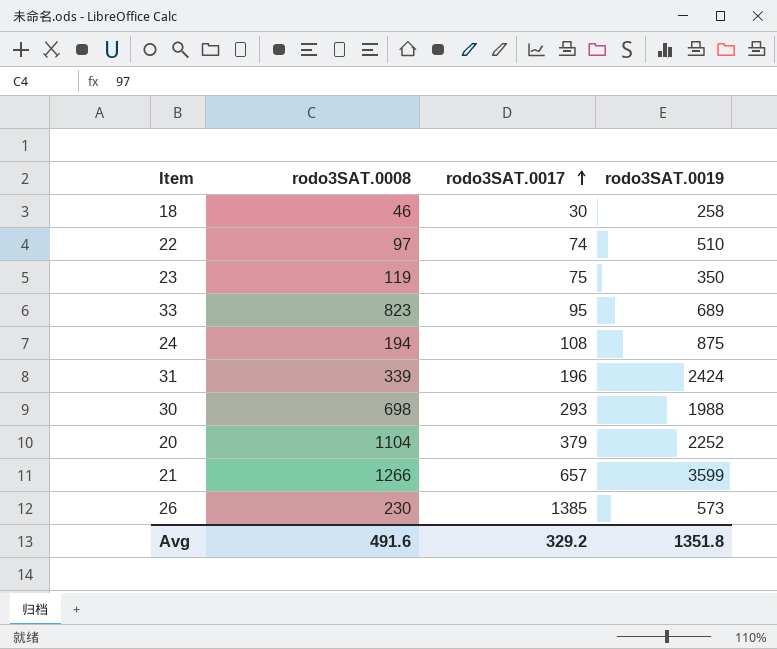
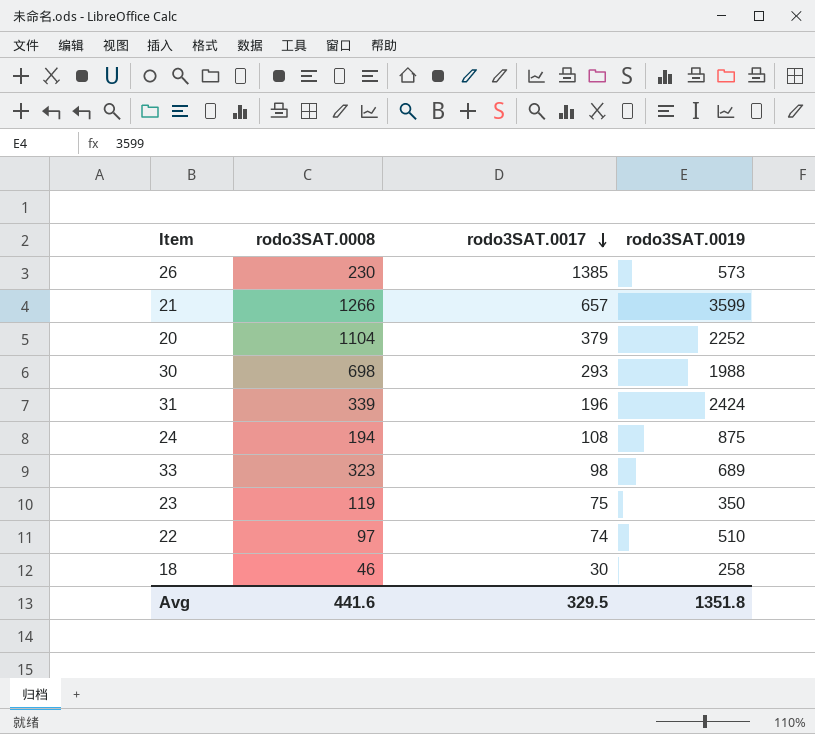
row order: rodo3SAT.0017 ascending -> rodo3SAT.0017 descending
33 | rodo3SAT.0008: 823 -> 323
33 | rodo3SAT.0017: 95 -> 98
Avg | rodo3SAT.0008: 491.6 -> 441.6
Avg | rodo3SAT.0017: 329.2 -> 329.5

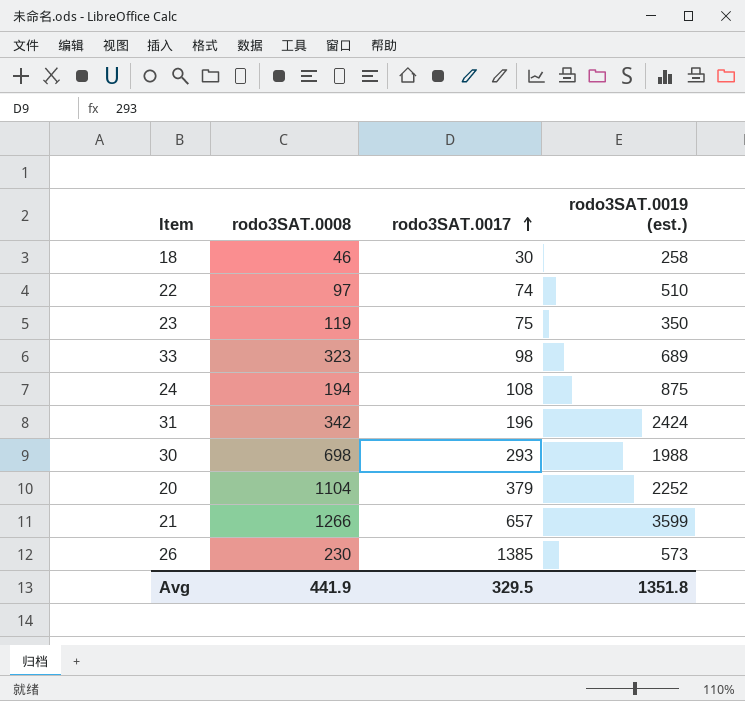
row order: rodo3SAT.0017 descending -> rodo3SAT.0017 ascending
column name: rodo3SAT.0019 -> rodo3SAT.0019 (est.)
31 | rodo3SAT.0008: 339 -> 342
Avg | rodo3SAT.0008: 441.6 -> 441.9

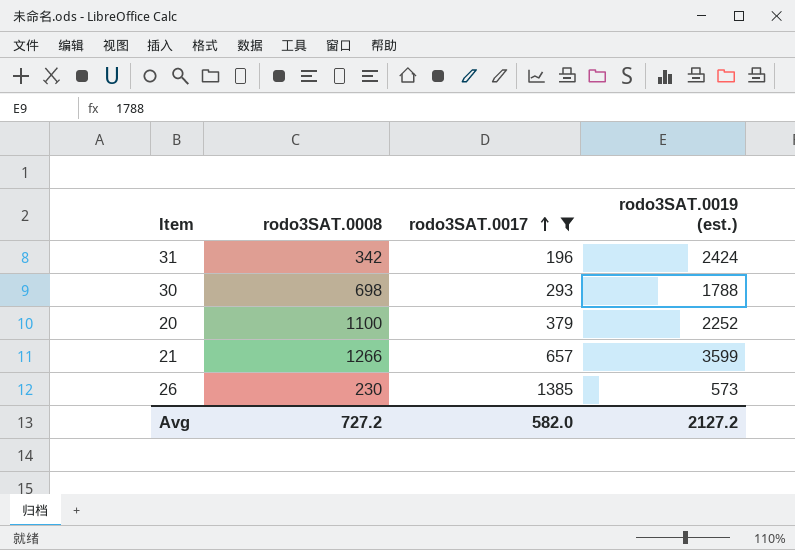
filter: none -> rodo3SAT.0017 >= 196
30 | rodo3SAT.0019 (est.): 1988 -> 1788
20 | rodo3SAT.0008: 1104 -> 1100
Avg | rodo3SAT.0008: 441.9 -> 727.2
Avg | rodo3SAT.0017: 329.5 -> 582.0
Avg | rodo3SAT.0019 (est.): 1351.8 -> 2127.2

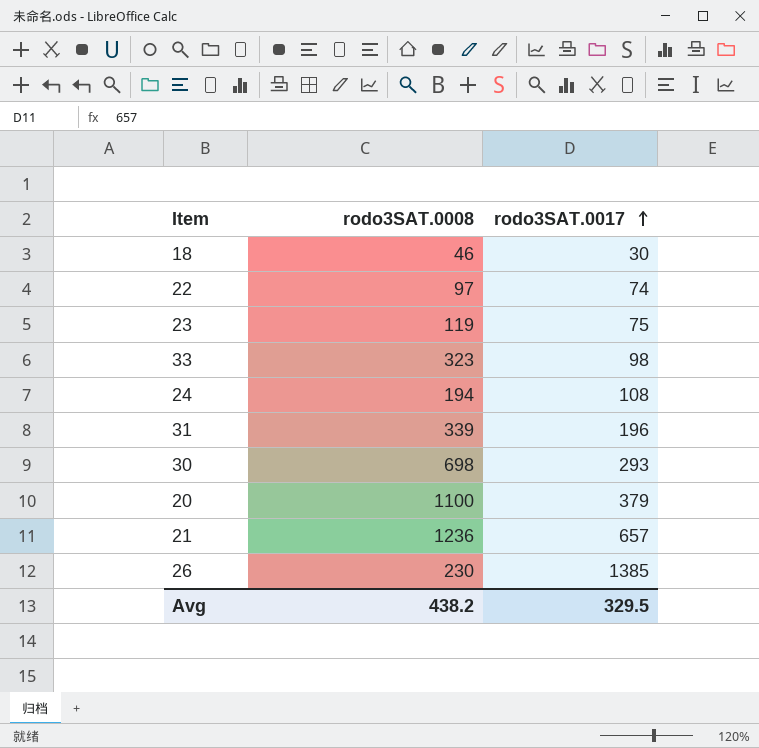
filter: rodo3SAT.0017 >= 196 -> none
column rodo3SAT.0019 (est.) | position: 4 -> none
31 | rodo3SAT.0008: 342 -> 339
21 | rodo3SAT.0008: 1266 -> 1236
Avg | rodo3SAT.0008: 727.2 -> 438.2
Avg | rodo3SAT.0017: 582.0 -> 329.5

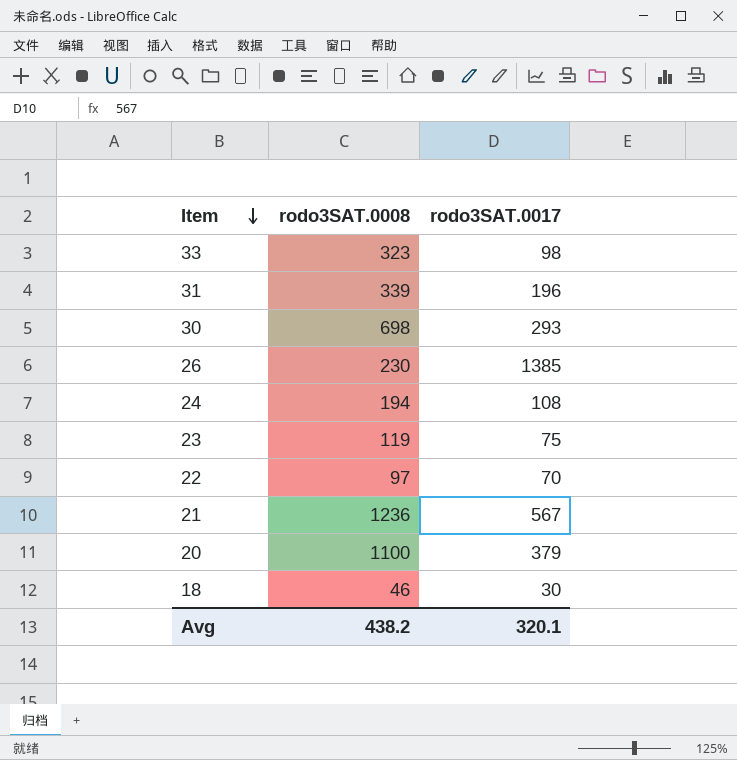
row order: rodo3SAT.0017 ascending -> Item descending
22 | rodo3SAT.0017: 74 -> 70
21 | rodo3SAT.0017: 657 -> 567
Avg | rodo3SAT.0017: 329.5 -> 320.1

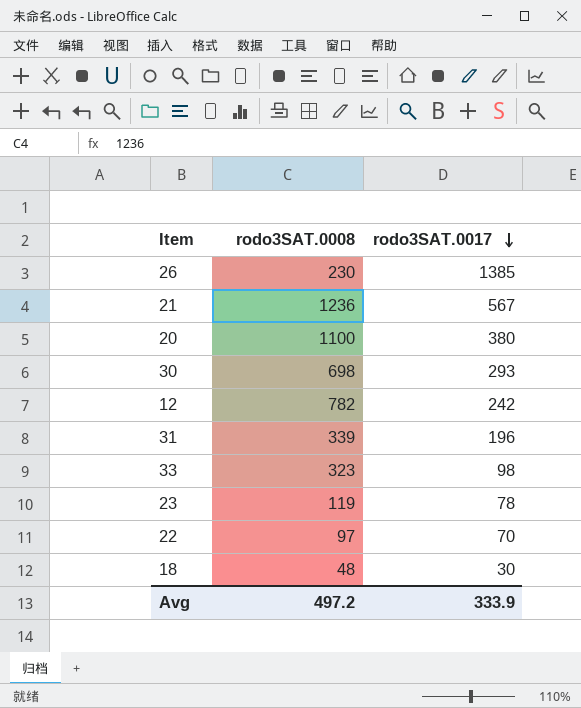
row order: Item descending -> rodo3SAT.0017 descending
row 24: 194 | 108 -> none
20 | rodo3SAT.0017: 379 -> 380
row 12: none -> 782 | 242
23 | rodo3SAT.0017: 75 -> 78
18 | rodo3SAT.0008: 46 -> 48
Avg | rodo3SAT.0008: 438.2 -> 497.2
Avg | rodo3SAT.0017: 320.1 -> 333.9

